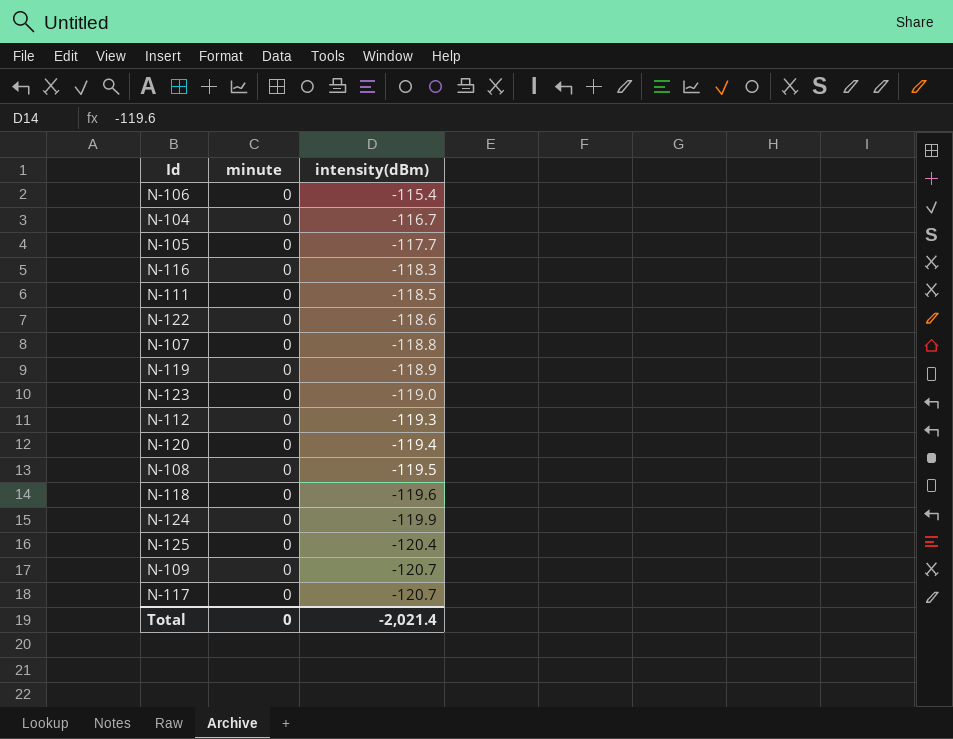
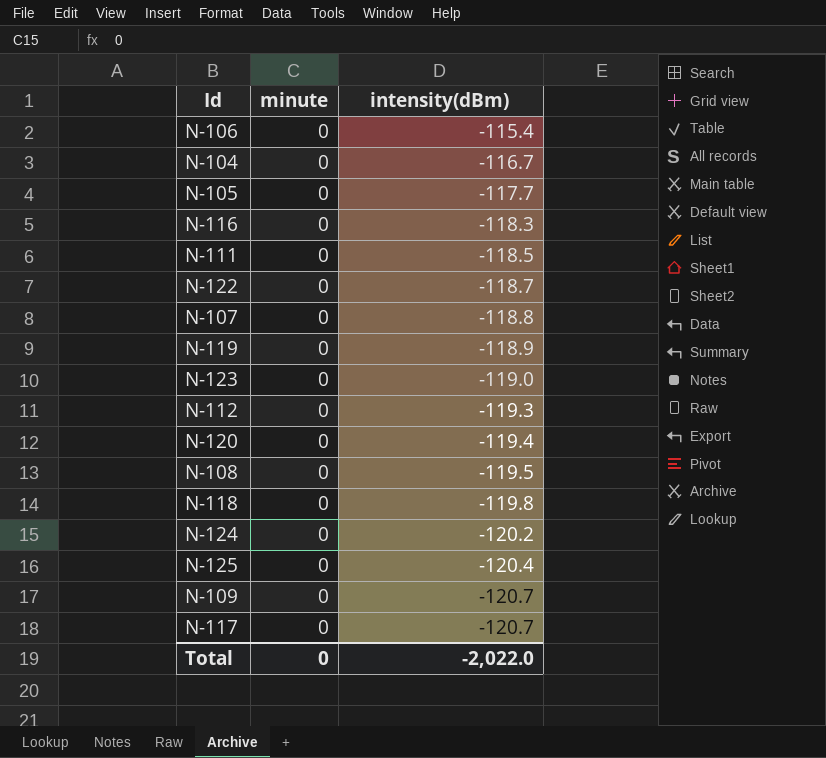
N-122 | intensity(dBm): -118.6 -> -118.7
N-118 | intensity(dBm): -119.6 -> -119.8
N-124 | intensity(dBm): -119.9 -> -120.2
Total | intensity(dBm): -2,021.4 -> -2,022.0

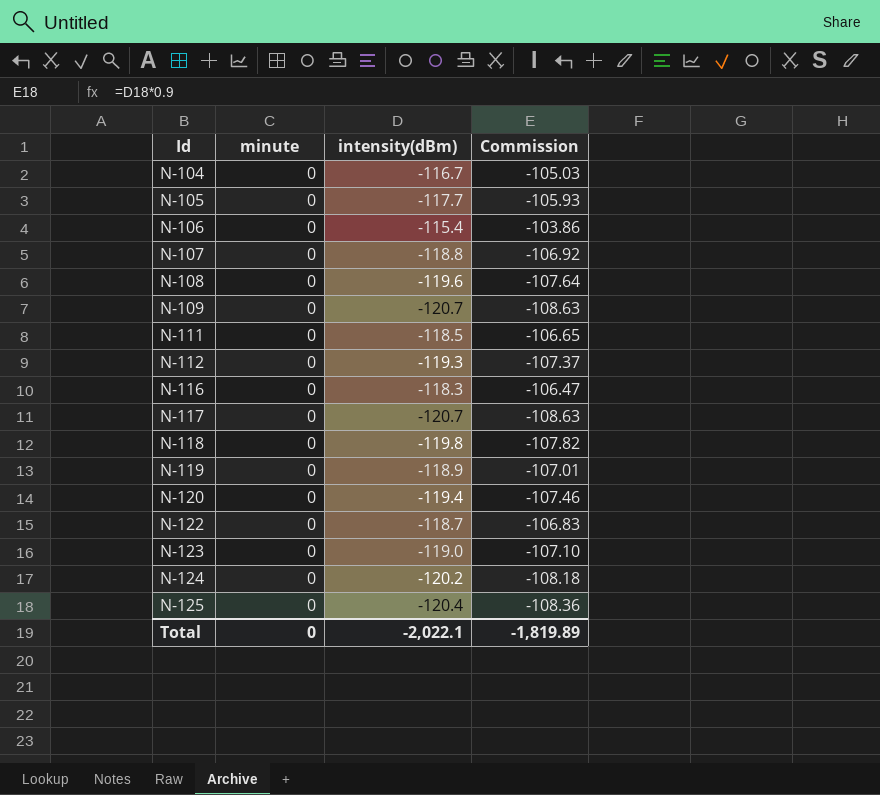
row order: intensity(dBm) descending -> Id ascending
column Commission | formula: none -> [intensity(dBm)] * 0.9
N-108 | intensity(dBm): -119.5 -> -119.6
Total | intensity(dBm): -2,022.0 -> -2,022.1

